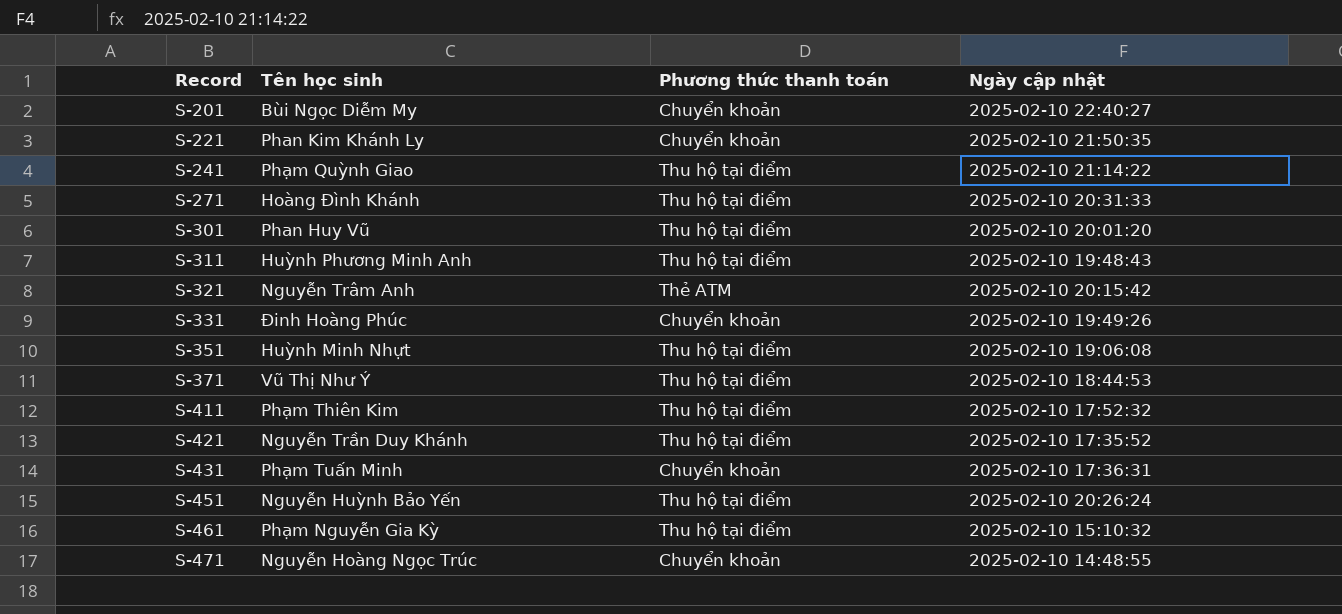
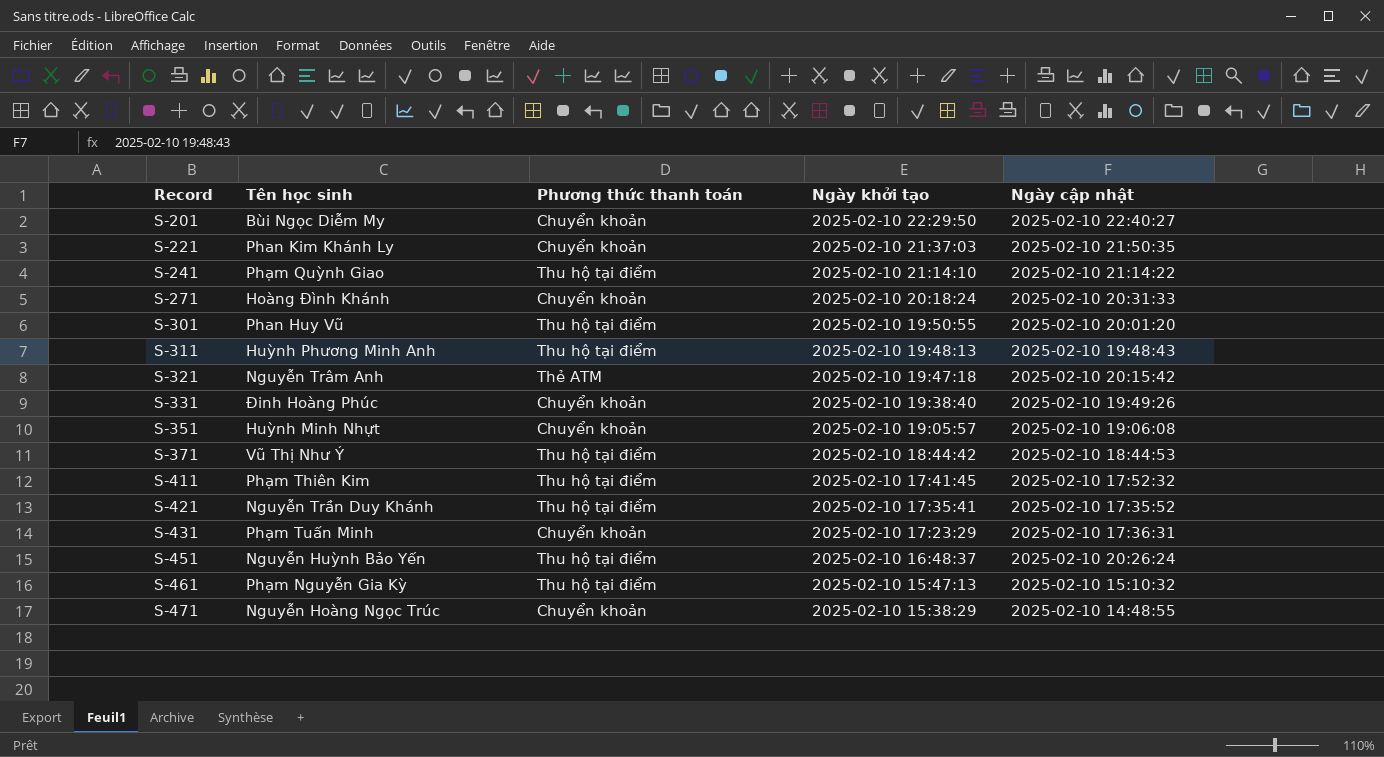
column Ngày khởi tạo | position: none -> 4
S-271 | Phương thức thanh toán: Thu hộ tại điểm -> Chuyển khoản
S-351 | Phương thức thanh toán: Thu hộ tại điểm -> Chuyển khoản

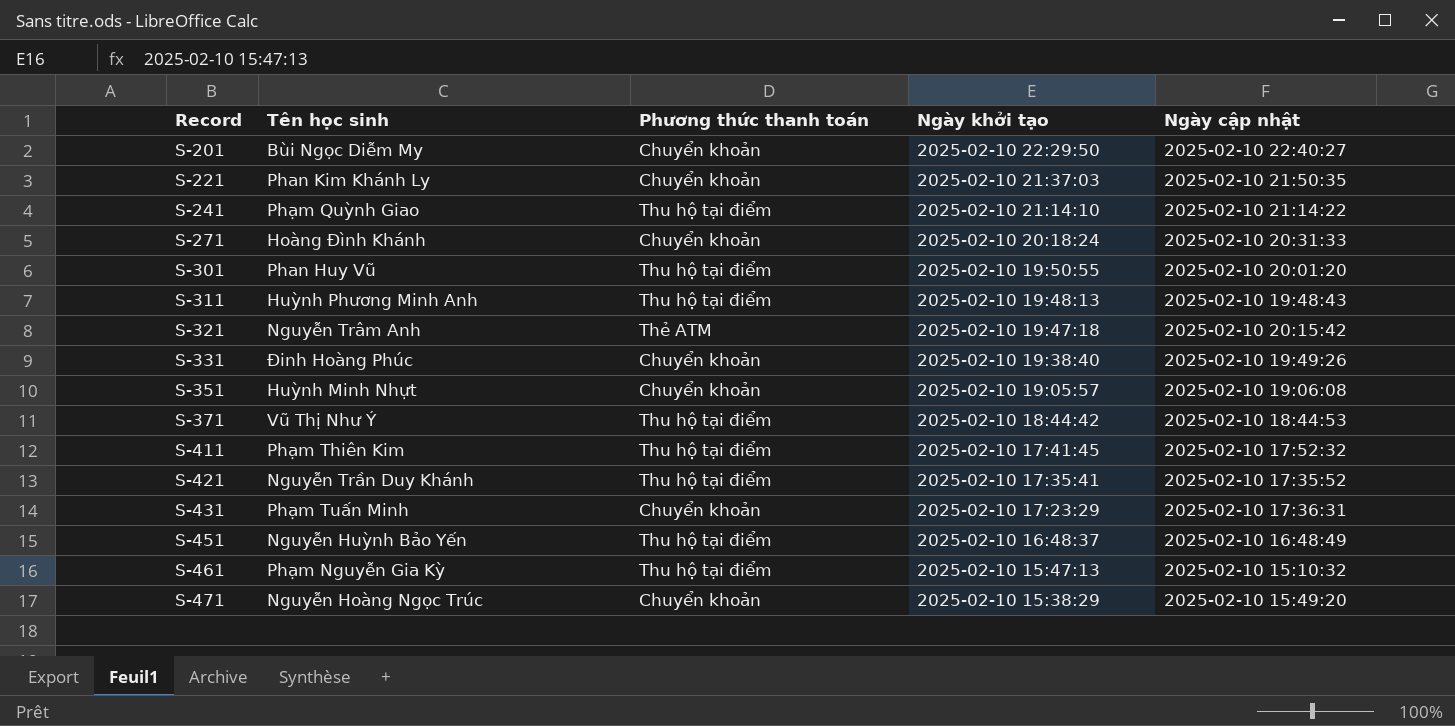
S-451 | Ngày cập nhật: 2025-02-10 20:26:24 -> 2025-02-10 16:48:49
S-471 | Ngày cập nhật: 2025-02-10 14:48:55 -> 2025-02-10 15:49:20

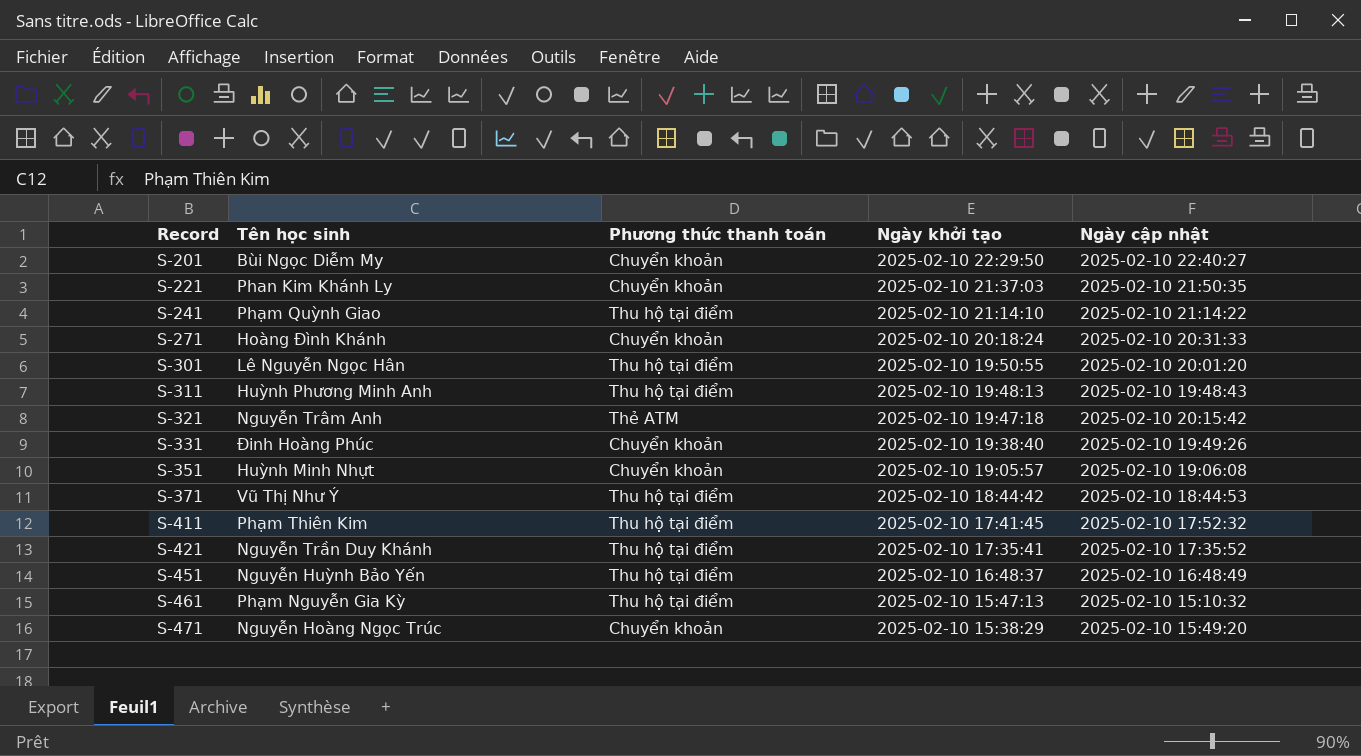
row S-431: Phạm Tuấn Minh | Chuyển khoản | 2025-02-10 17:23:29 | 2025-02-10 17:36:31 -> none
S-301 | Tên học sinh: Phan Huy Vũ -> Lê Nguyễn Ngọc Hân

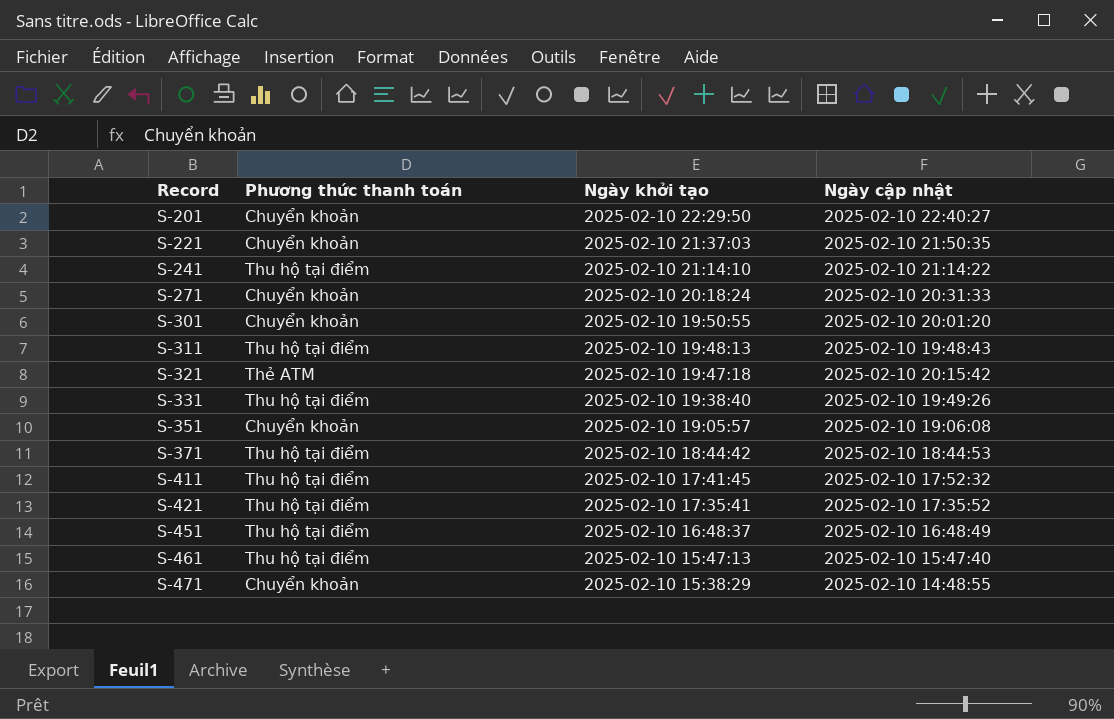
column Tên học sinh | position: 2 -> none
S-301 | Phương thức thanh toán: Thu hộ tại điểm -> Chuyển khoản
S-331 | Phương thức thanh toán: Chuyển khoản -> Thu hộ tại điểm
S-461 | Ngày cập nhật: 2025-02-10 15:10:32 -> 2025-02-10 15:47:40
S-471 | Ngày cập nhật: 2025-02-10 15:49:20 -> 2025-02-10 14:48:55

